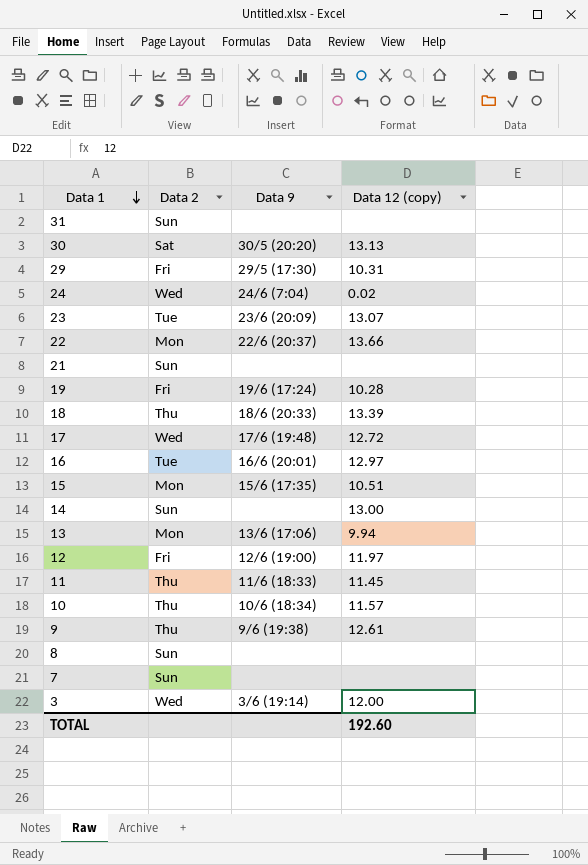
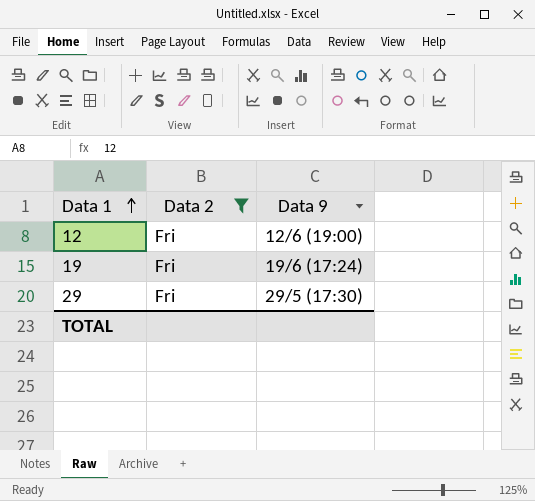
filter: none -> Data 2 = Fri
row order: Data 1 descending -> Data 1 ascending
column Data 12 (copy) | position: 4 -> none

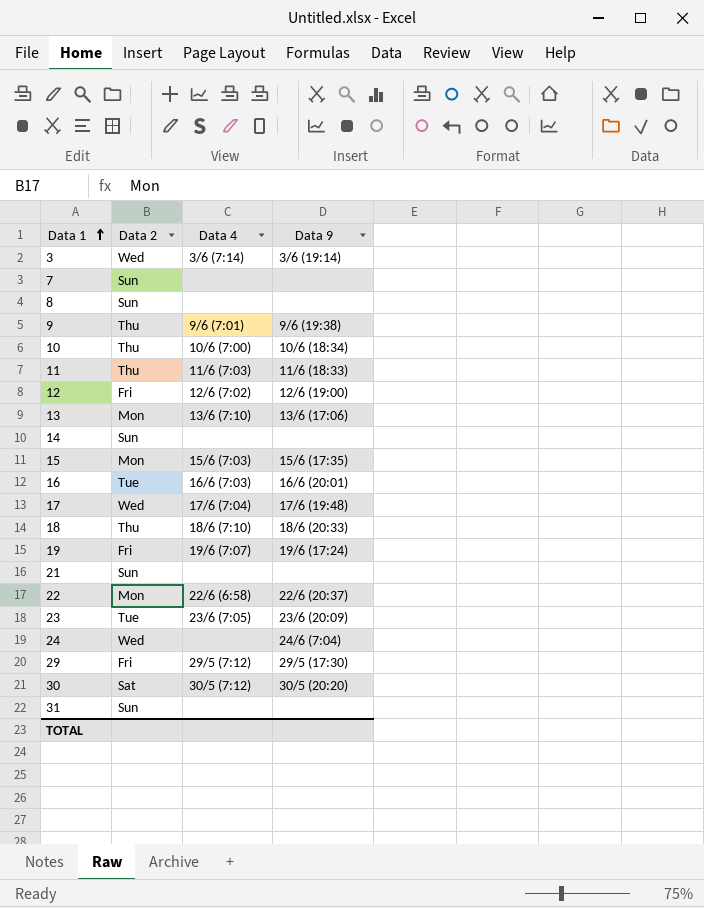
filter: Data 2 = Fri -> none
column Data 4 | position: none -> 3

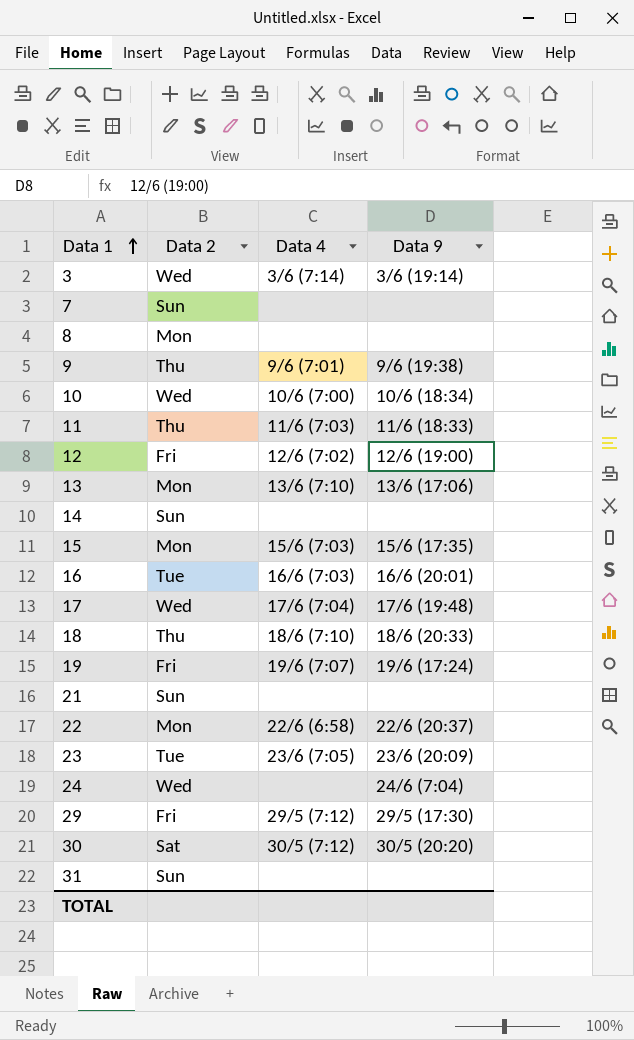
8 | Data 2: Sun -> Mon
10 | Data 2: Thu -> Wed

